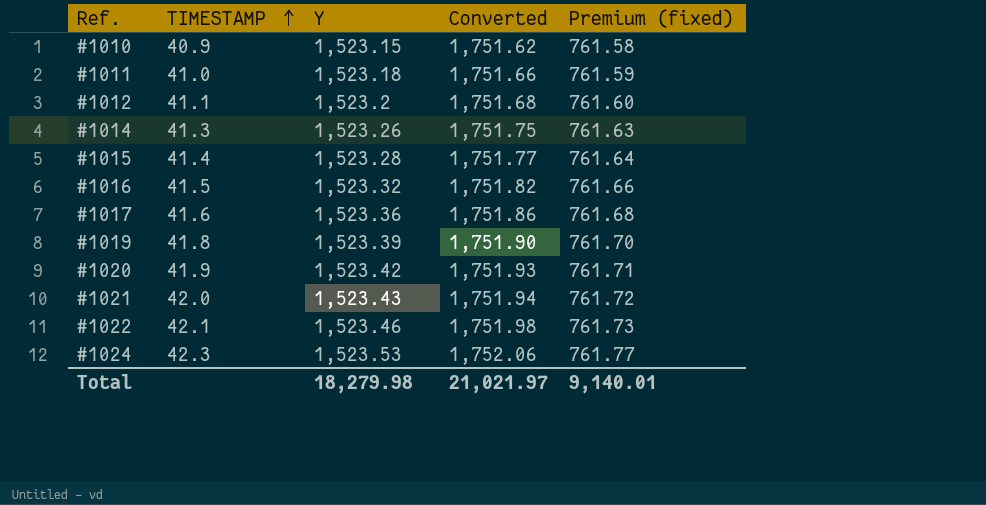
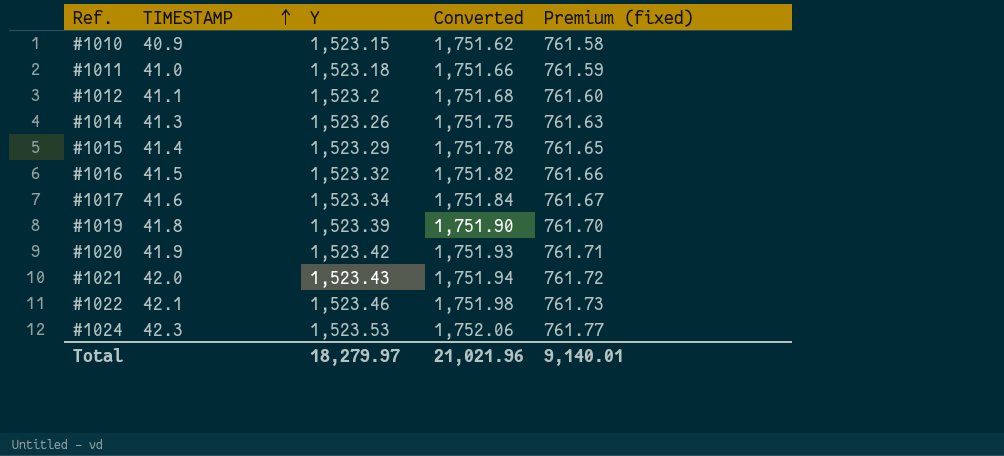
#1015 | Y: 1,523.28 -> 1,523.29
#1015 | Converted: 1,751.77 -> 1,751.78
#1015 | Premium (fixed): 761.64 -> 761.65
#1017 | Y: 1,523.36 -> 1,523.34
#1017 | Converted: 1,751.86 -> 1,751.84
#1017 | Premium (fixed): 761.68 -> 761.67
Total | Y: 18,279.98 -> 18,279.97
Total | Converted: 21,021.97 -> 21,021.96

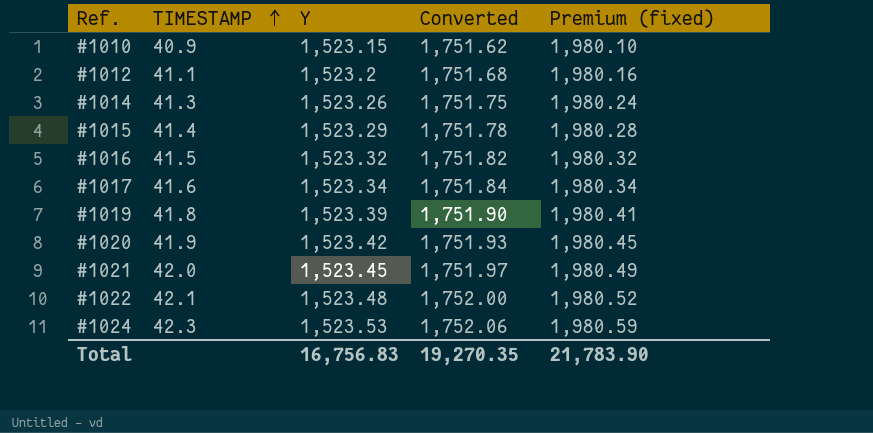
column Premium (fixed) | formula: [Y] * 0.5 -> [Y] * 1.3
row #1011: 41.0 | 1,523.18 | 1,751.66 | 761.59 -> none
#1021 | Y: 1,523.43 -> 1,523.45
#1021 | Converted: 1,751.94 -> 1,751.97
#1022 | Y: 1,523.46 -> 1,523.48
#1022 | Converted: 1,751.98 -> 1,752.00
Total | Y: 18,279.97 -> 16,756.83
Total | Converted: 21,021.96 -> 19,270.35
Total | Premium (fixed): 9,140.01 -> 21,783.90

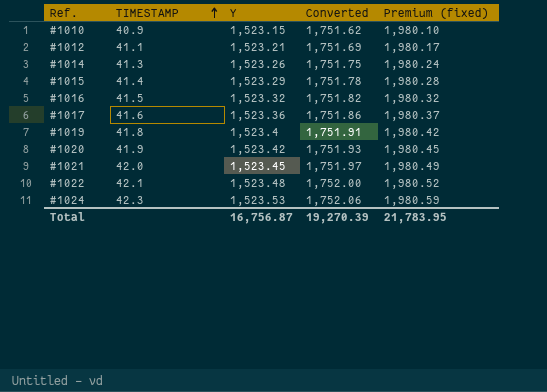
#1012 | Y: 1,523.2 -> 1,523.21
#1012 | Converted: 1,751.68 -> 1,751.69
#1012 | Premium (fixed): 1,980.16 -> 1,980.17
#1017 | Y: 1,523.34 -> 1,523.36
#1017 | Converted: 1,751.84 -> 1,751.86
#1017 | Premium (fixed): 1,980.34 -> 1,980.37
#1019 | Y: 1,523.39 -> 1,523.4
#1019 | Converted: 1,751.90 -> 1,751.91
#1019 | Premium (fixed): 1,980.41 -> 1,980.42
Total | Y: 16,756.83 -> 16,756.87
Total | Converted: 19,270.35 -> 19,270.39
Total | Premium (fixed): 21,783.90 -> 21,783.95

